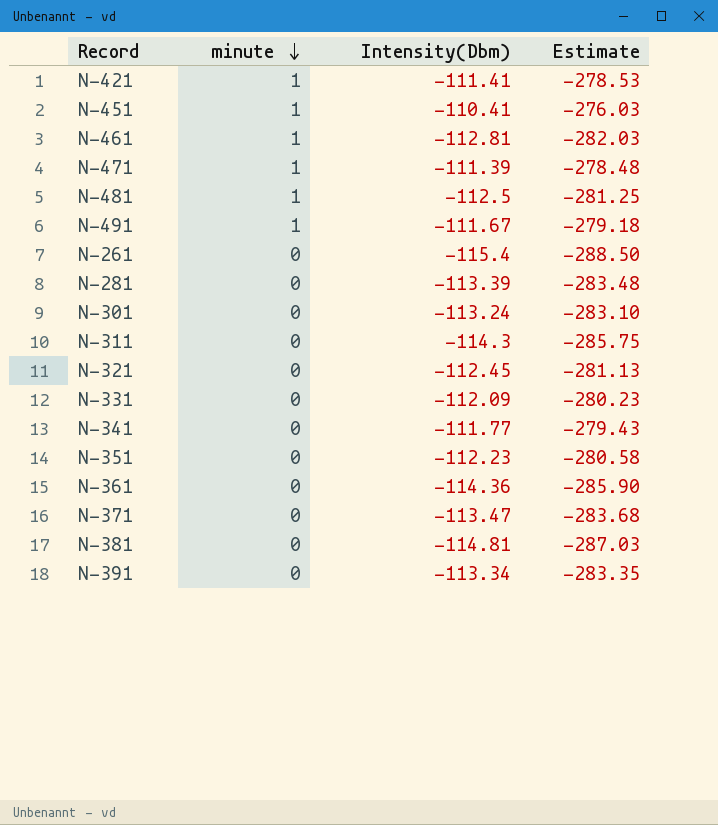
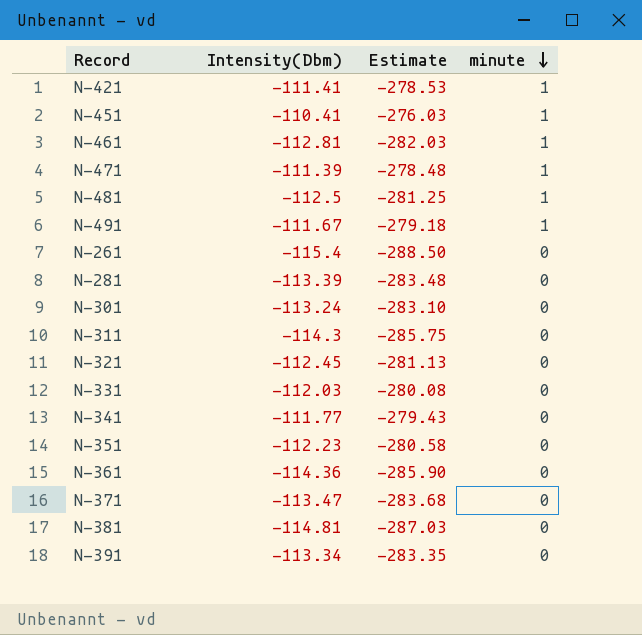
column minute | position: 2 -> 4
N-331 | Intensity(Dbm): -112.09 -> -112.03
N-331 | Estimate: -280.23 -> -280.08

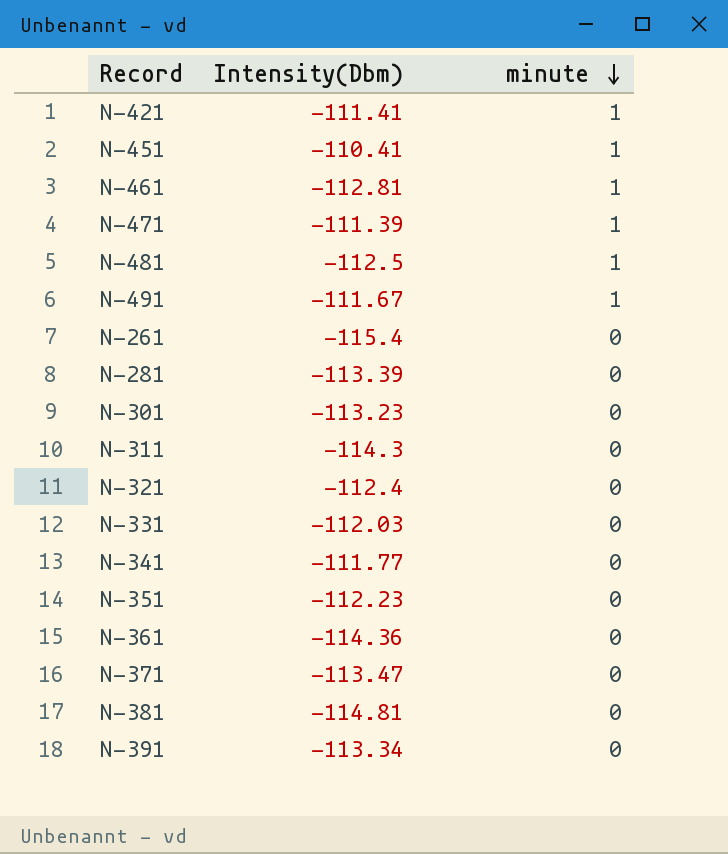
column Estimate | formula: [Intensity(Dbm)] * 2.5 -> none
N-301 | Intensity(Dbm): -113.24 -> -113.23
N-321 | Intensity(Dbm): -112.45 -> -112.4

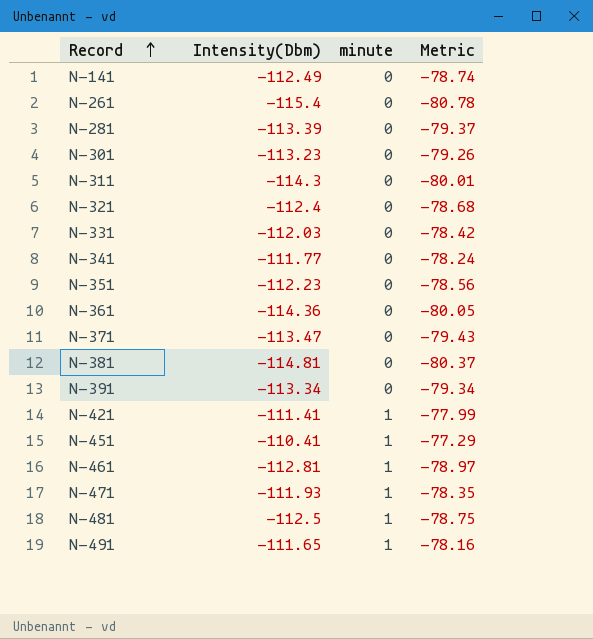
row order: minute descending -> Record ascending
column Metric | formula: none -> [Intensity(Dbm)] * 0.7
row N-141: none -> -112.49 | 0 | -78.74
N-471 | Intensity(Dbm): -111.39 -> -111.93
N-491 | Intensity(Dbm): -111.67 -> -111.65

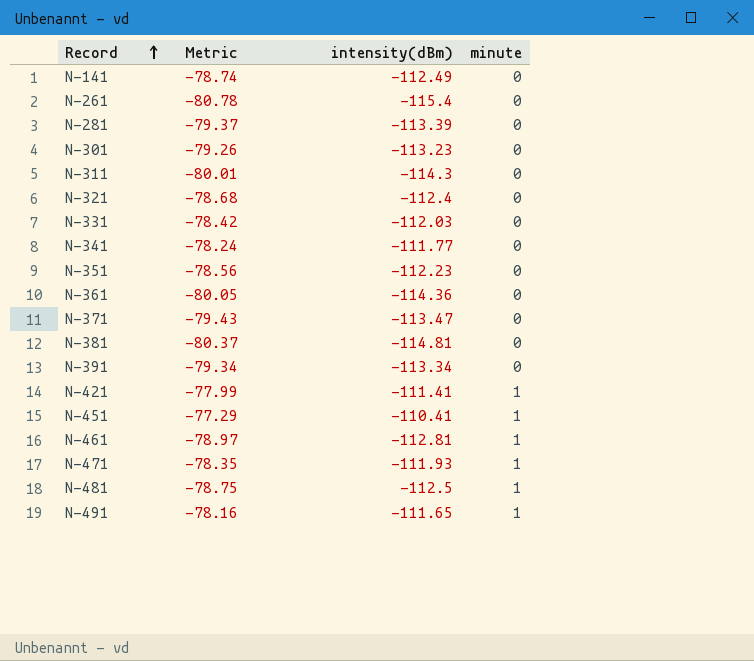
column Metric | position: 4 -> 2
column name: Intensity(Dbm) -> intensity(dBm)

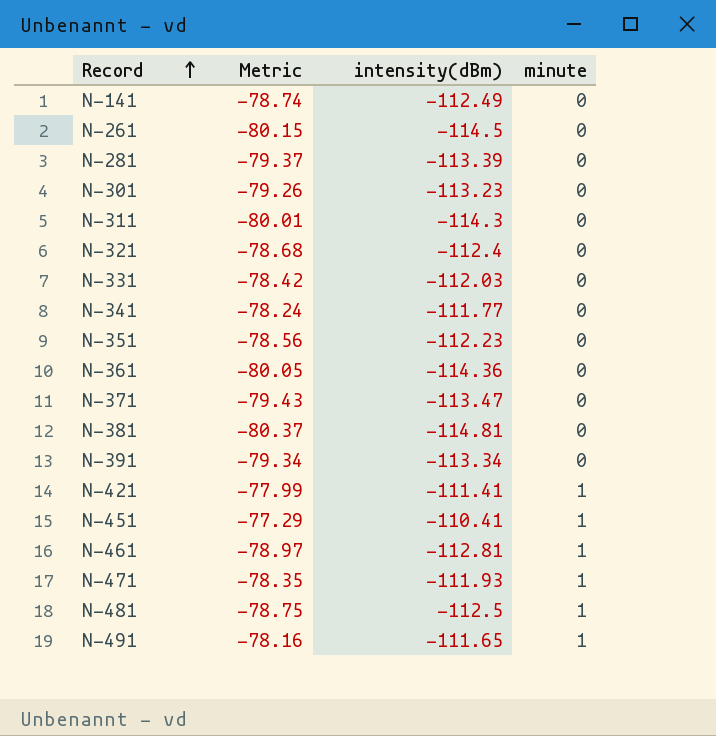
N-261 | Metric: -80.78 -> -80.15
N-261 | intensity(dBm): -115.4 -> -114.5

